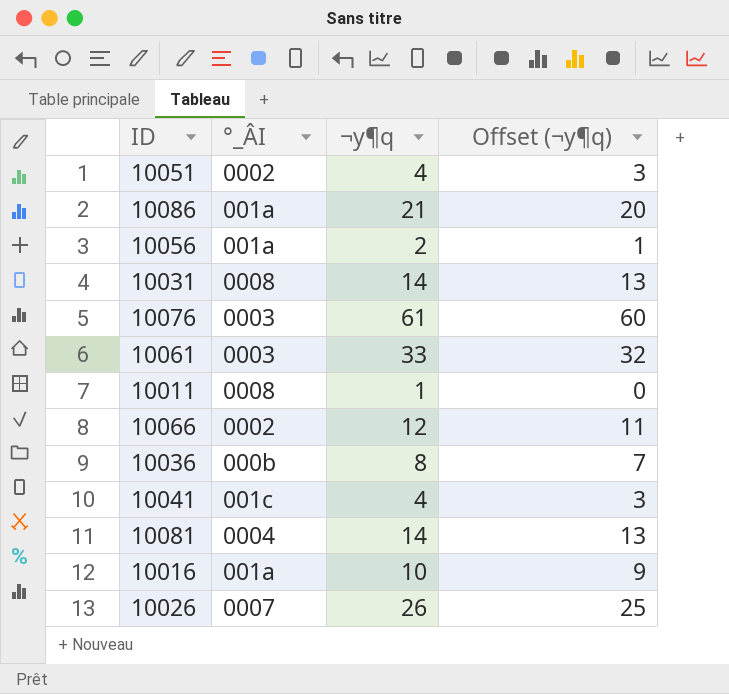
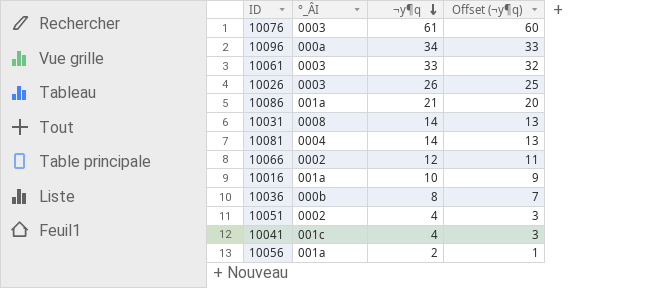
row order: none -> ¬y¶q descending
row 10011: 0008 | 1 | 0 -> none
row 10096: none -> 000a | 34 | 33
10026 | °_ÂI: 0007 -> 0003

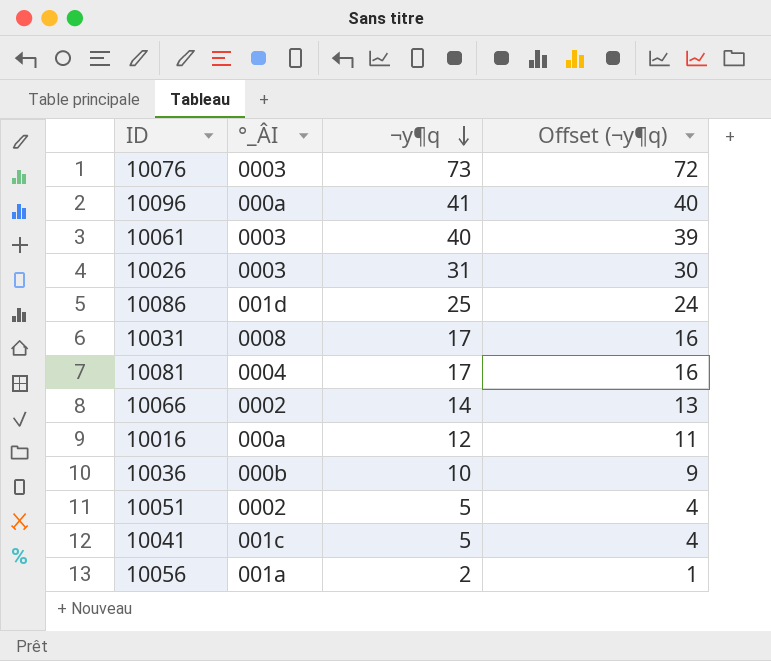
10076 | ¬y¶q: 61 -> 73
10076 | Offset (¬y¶q): 60 -> 72
10096 | ¬y¶q: 34 -> 41
10096 | Offset (¬y¶q): 33 -> 40
10061 | ¬y¶q: 33 -> 40
10061 | Offset (¬y¶q): 32 -> 39
10026 | ¬y¶q: 26 -> 31
10026 | Offset (¬y¶q): 25 -> 30
10086 | °_ÂI: 001a -> 001d
10086 | ¬y¶q: 21 -> 25
10086 | Offset (¬y¶q): 20 -> 24
10031 | ¬y¶q: 14 -> 17
10031 | Offset (¬y¶q): 13 -> 16
10081 | ¬y¶q: 14 -> 17
10081 | Offset (¬y¶q): 13 -> 16
10066 | ¬y¶q: 12 -> 14
10066 | Offset (¬y¶q): 11 -> 13
10016 | °_ÂI: 001a -> 000a
10016 | ¬y¶q: 10 -> 12
10016 | Offset (¬y¶q): 9 -> 11
10036 | ¬y¶q: 8 -> 10
10036 | Offset (¬y¶q): 7 -> 9
10051 | ¬y¶q: 4 -> 5
10051 | Offset (¬y¶q): 3 -> 4
10041 | ¬y¶q: 4 -> 5
10041 | Offset (¬y¶q): 3 -> 4

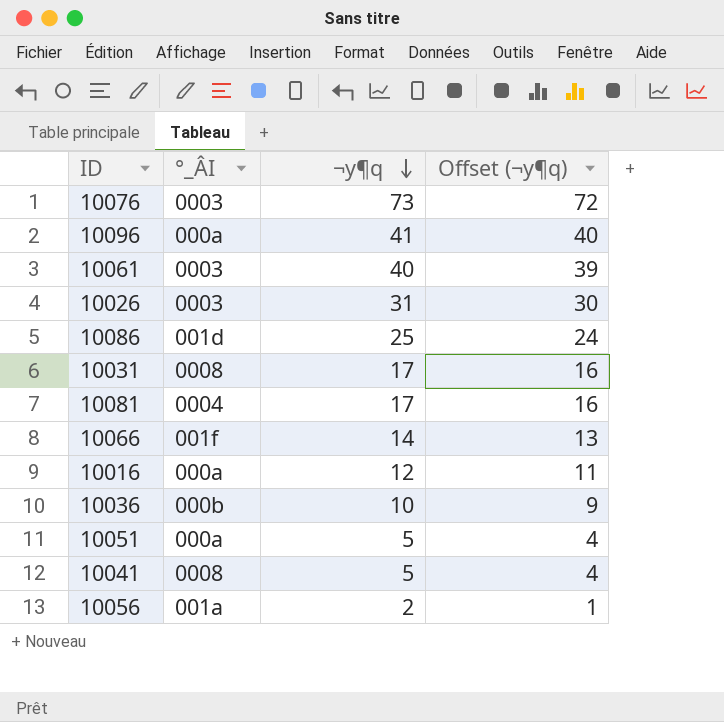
10066 | °_ÂI: 0002 -> 001f
10051 | °_ÂI: 0002 -> 000a
10041 | °_ÂI: 001c -> 0008

